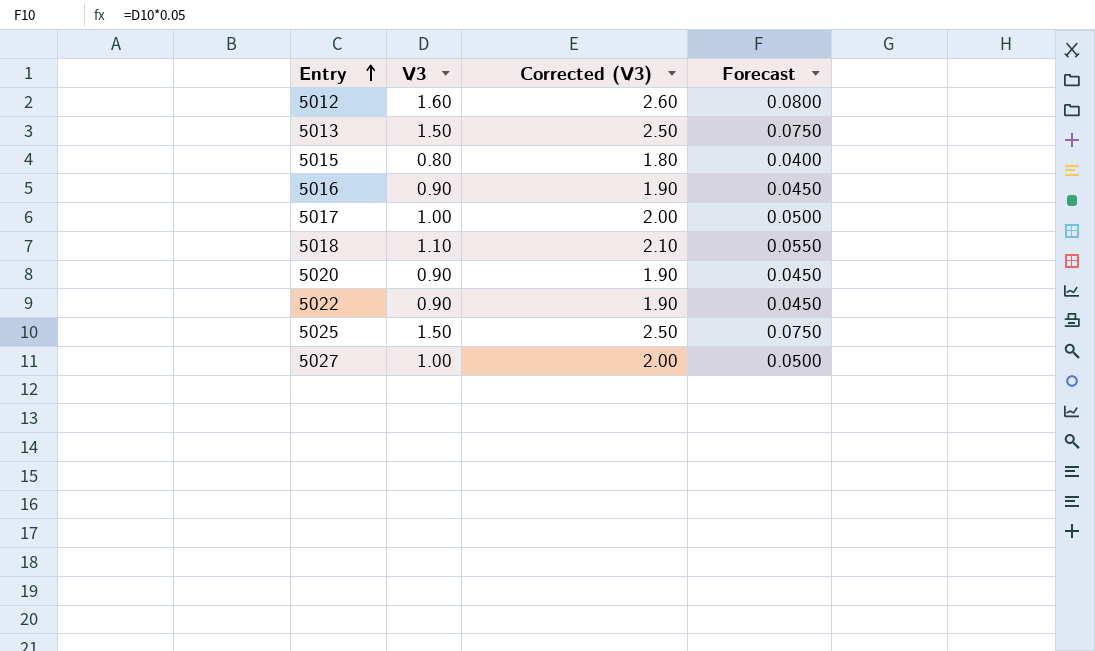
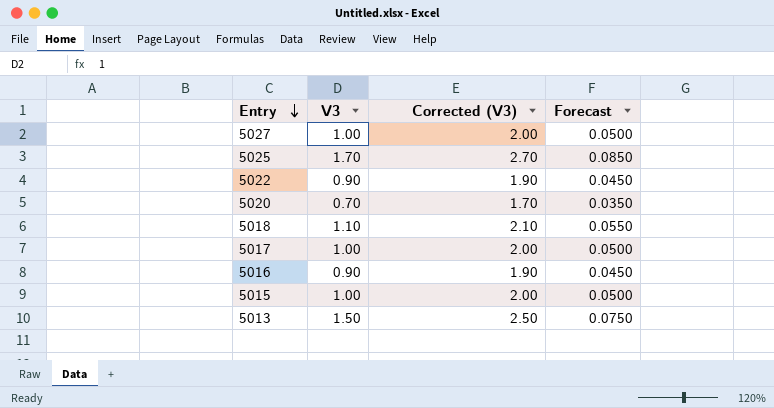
row order: Entry ascending -> Entry descending
row 5012: 1.60 | 2.60 | 0.0800 -> none
5025 | V3: 1.50 -> 1.70
5025 | Corrected (V3): 2.50 -> 2.70
5025 | Forecast: 0.0750 -> 0.0850
5020 | V3: 0.90 -> 0.70
5020 | Corrected (V3): 1.90 -> 1.70
5020 | Forecast: 0.0450 -> 0.0350
5015 | V3: 0.80 -> 1.00
5015 | Corrected (V3): 1.80 -> 2.00
5015 | Forecast: 0.0400 -> 0.0500

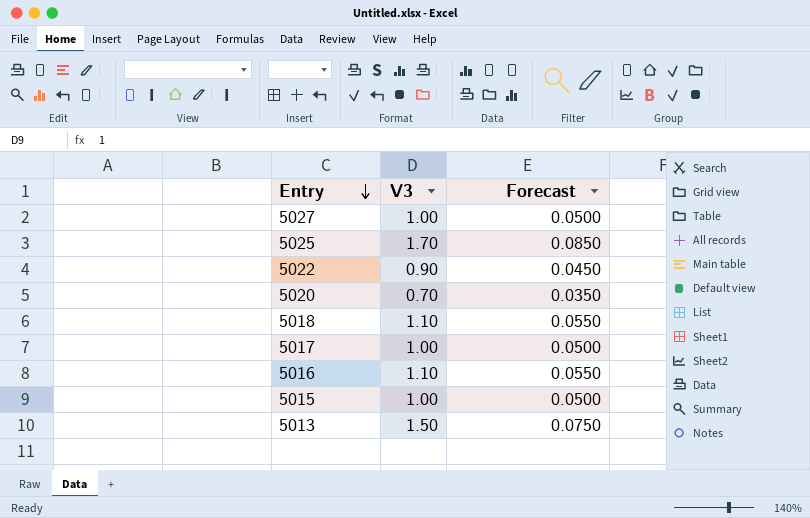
column Corrected (V3) | formula: [V3] + 1 -> none
5016 | V3: 0.90 -> 1.10
5016 | Forecast: 0.0450 -> 0.0550

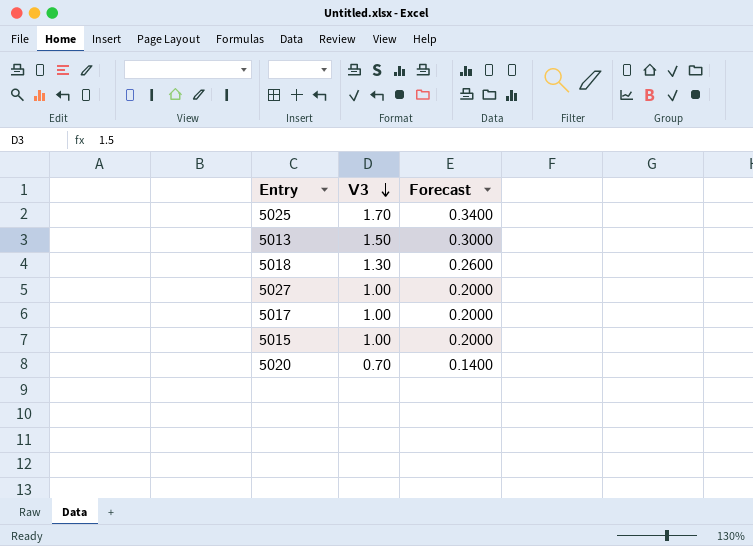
row order: Entry descending -> V3 descending
column Forecast | formula: [V3] * 0.05 -> [V3] * 0.2
row 5022: 0.90 | 0.0450 -> none
row 5016: 1.10 | 0.0550 -> none
5018 | V3: 1.10 -> 1.30

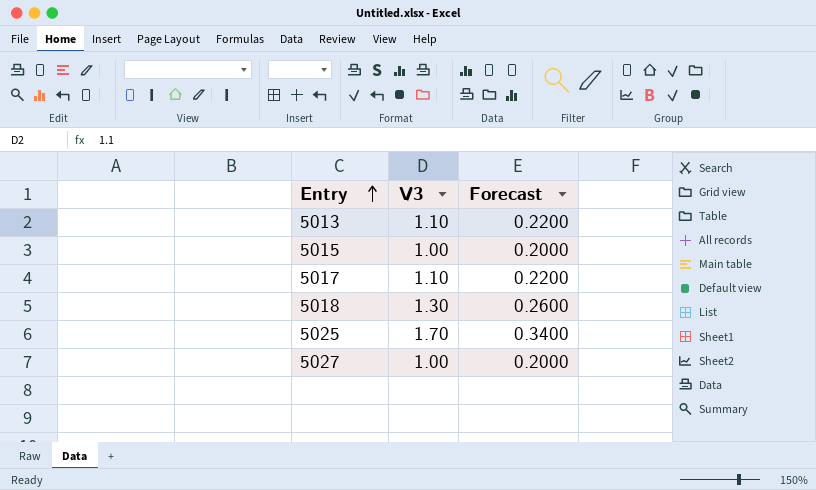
row order: V3 descending -> Entry ascending
row 5020: 0.70 | 0.1400 -> none
5013 | V3: 1.50 -> 1.10
5013 | Forecast: 0.3000 -> 0.2200
5017 | V3: 1.00 -> 1.10
5017 | Forecast: 0.2000 -> 0.2200

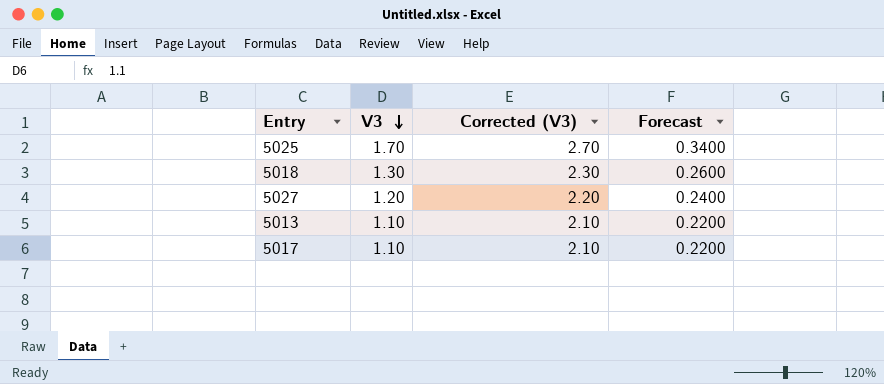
row order: Entry ascending -> V3 descending
column Corrected (V3) | formula: none -> [V3] + 1
row 5015: 1.00 | 0.2000 -> none
5027 | V3: 1.00 -> 1.20
5027 | Forecast: 0.2000 -> 0.2400

